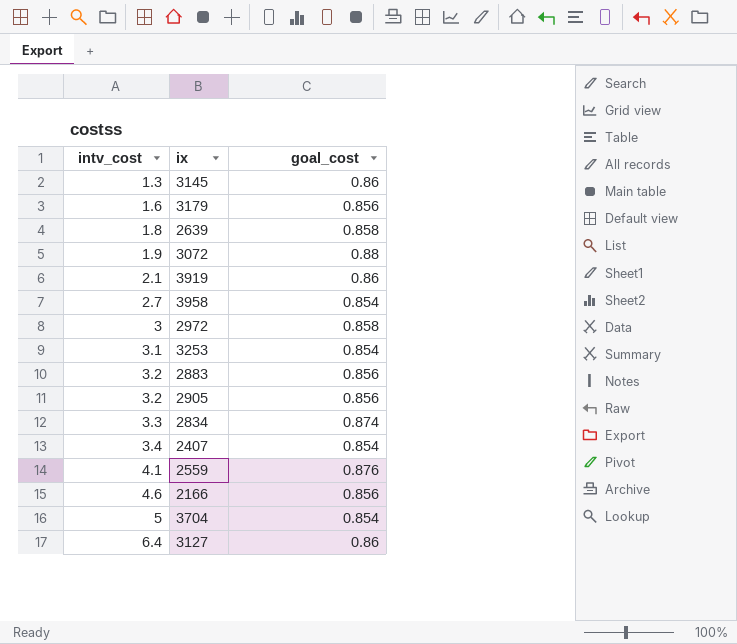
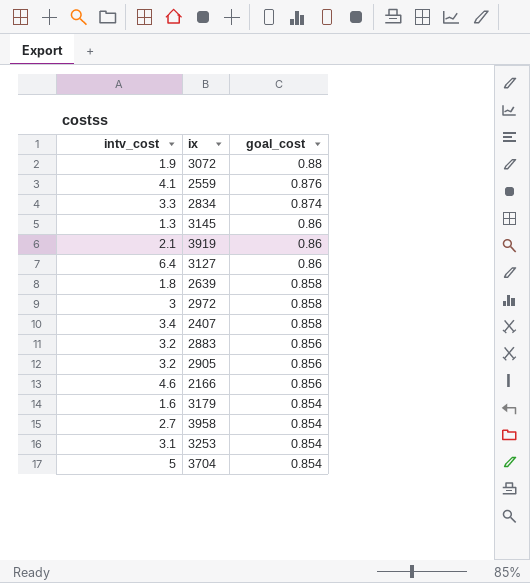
row order: intv_cost ascending -> goal_cost descending
2407 | goal_cost: 0.854 -> 0.858
3179 | goal_cost: 0.856 -> 0.854

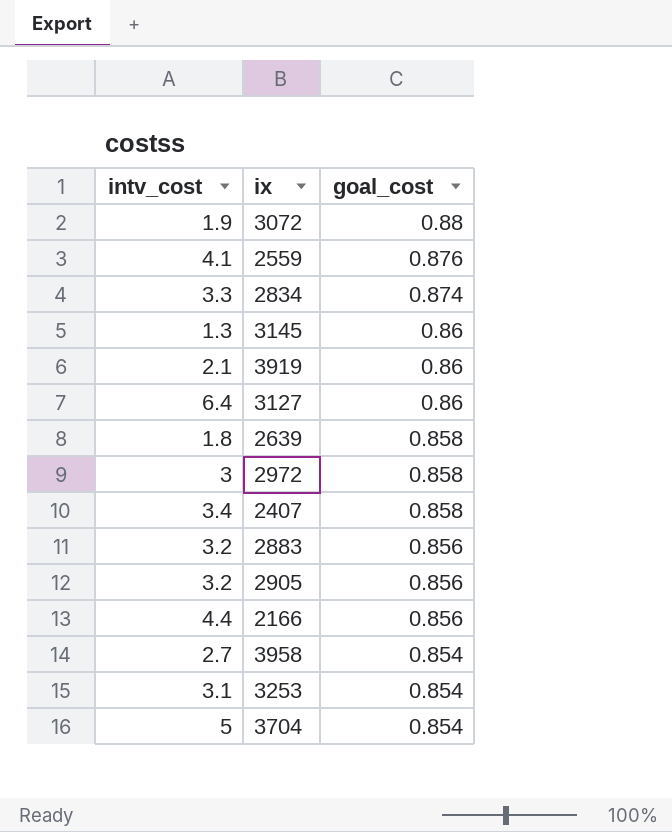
row 3179: 1.6 | 0.854 -> none
2166 | intv_cost: 4.6 -> 4.4

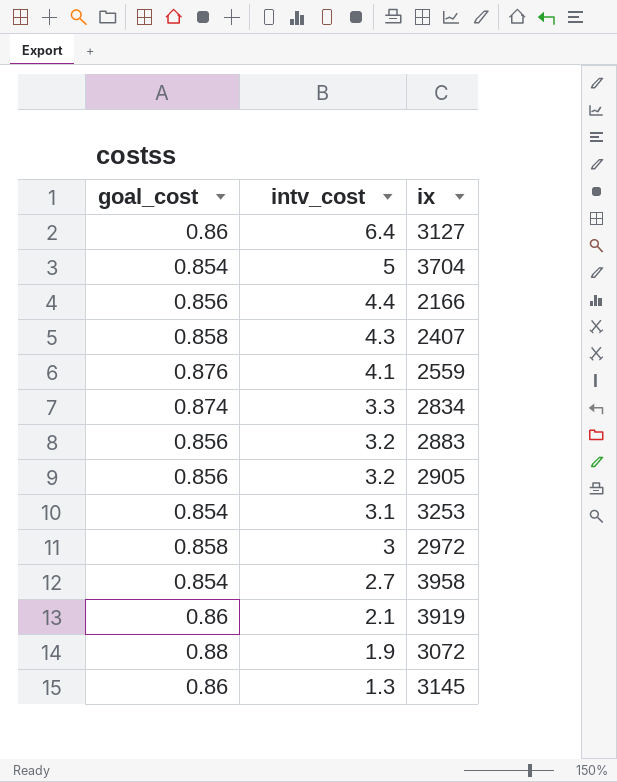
row order: goal_cost descending -> intv_cost descending
column goal_cost | position: 3 -> 1
row 2639: 1.8 | 0.858 -> none
2407 | intv_cost: 3.4 -> 4.3

